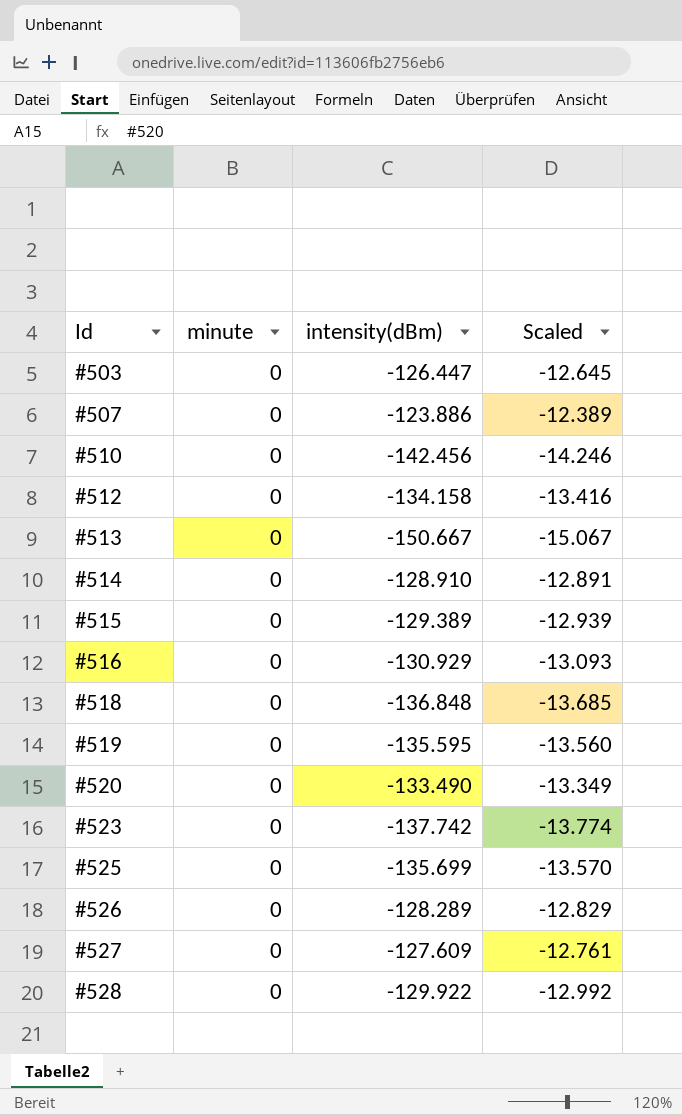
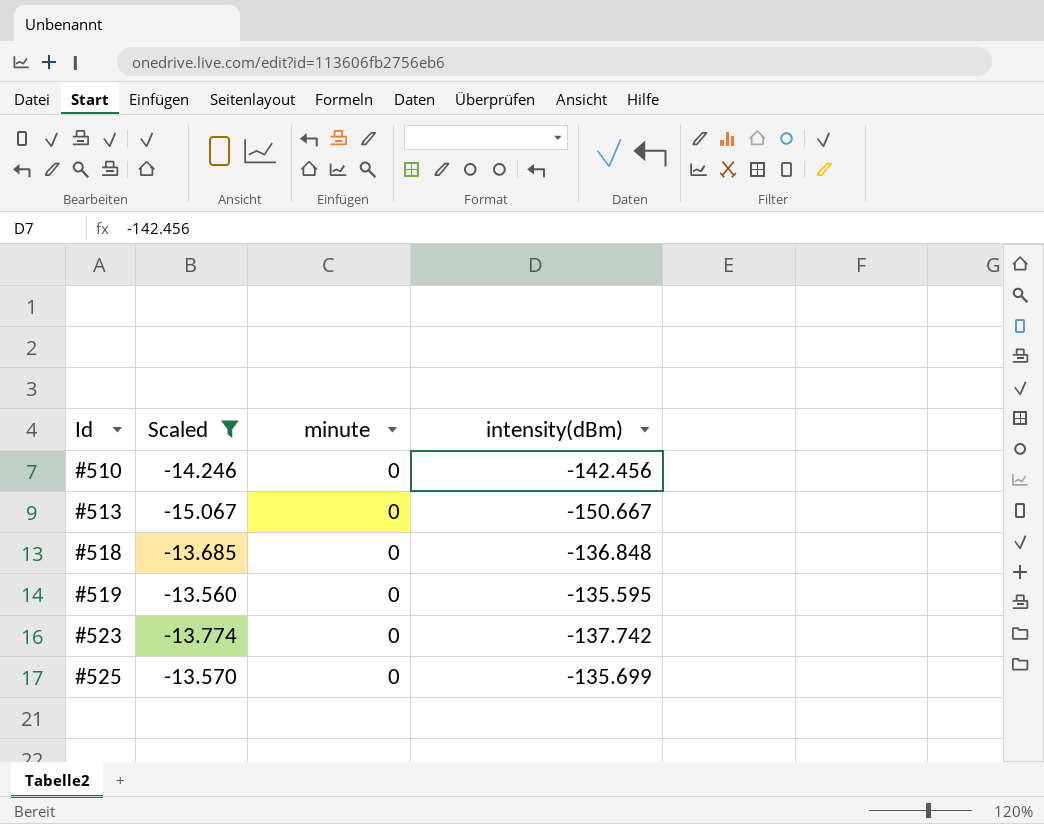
filter: none -> Scaled <= -13.560
column Scaled | position: 4 -> 2

